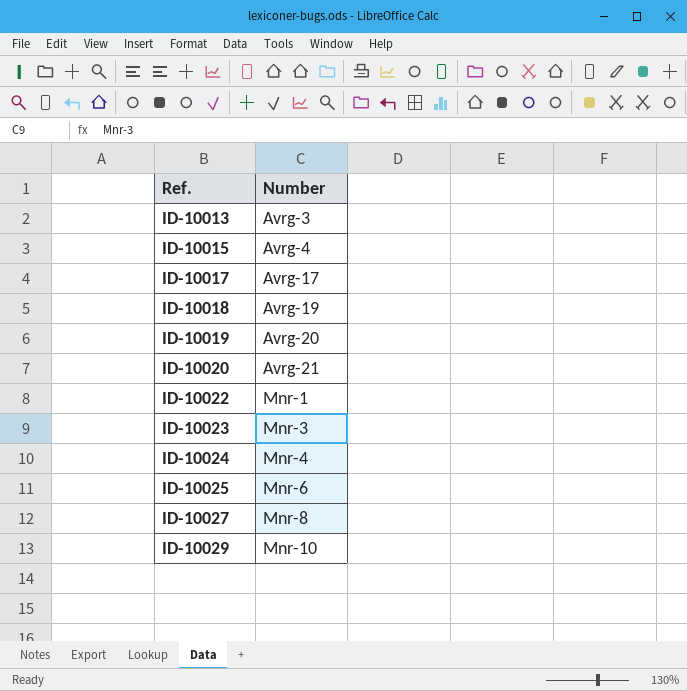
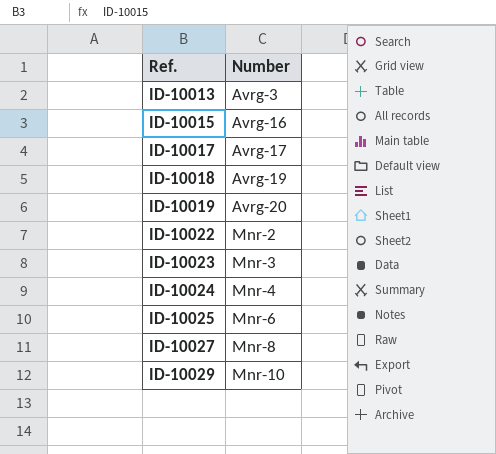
row ID-10020: Avrg-21 -> none
ID-10015 | Number: Avrg-4 -> Avrg-16
ID-10022 | Number: Mnr-1 -> Mnr-2

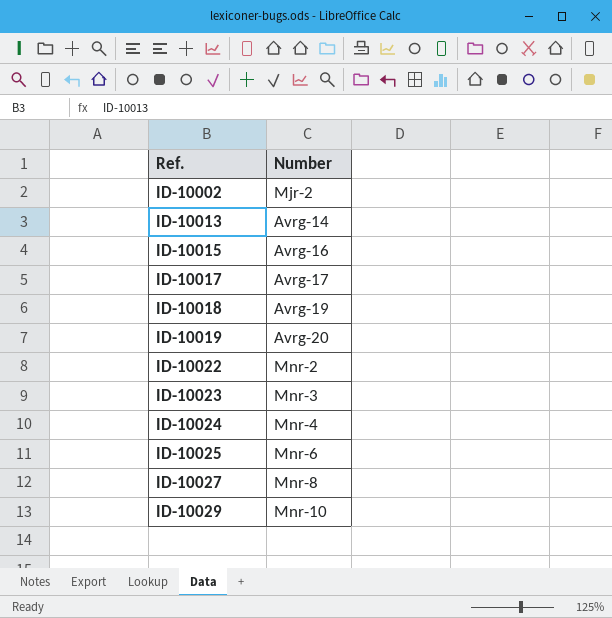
row ID-10002: none -> Mjr-2
ID-10013 | Number: Avrg-3 -> Avrg-14

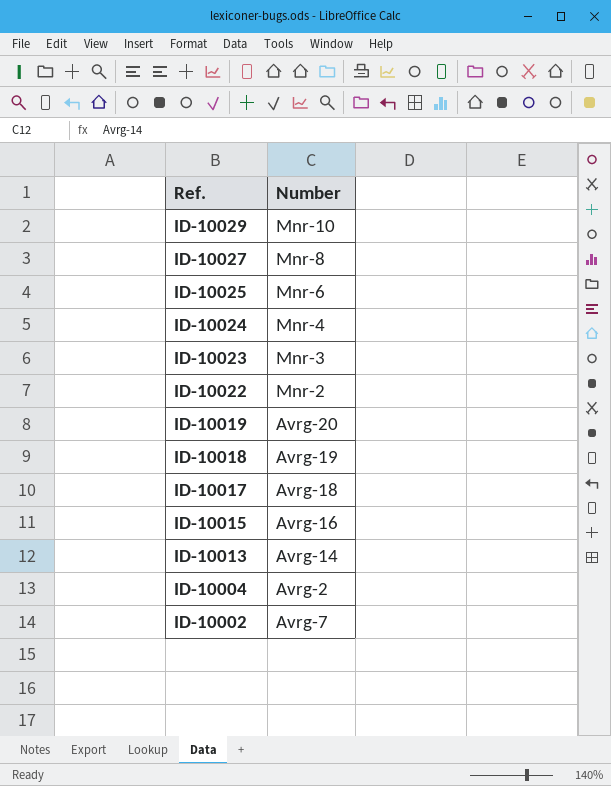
row order: Ref. ascending -> Ref. descending
ID-10017 | Number: Avrg-17 -> Avrg-18
row ID-10004: none -> Avrg-2
ID-10002 | Number: Mjr-2 -> Avrg-7

